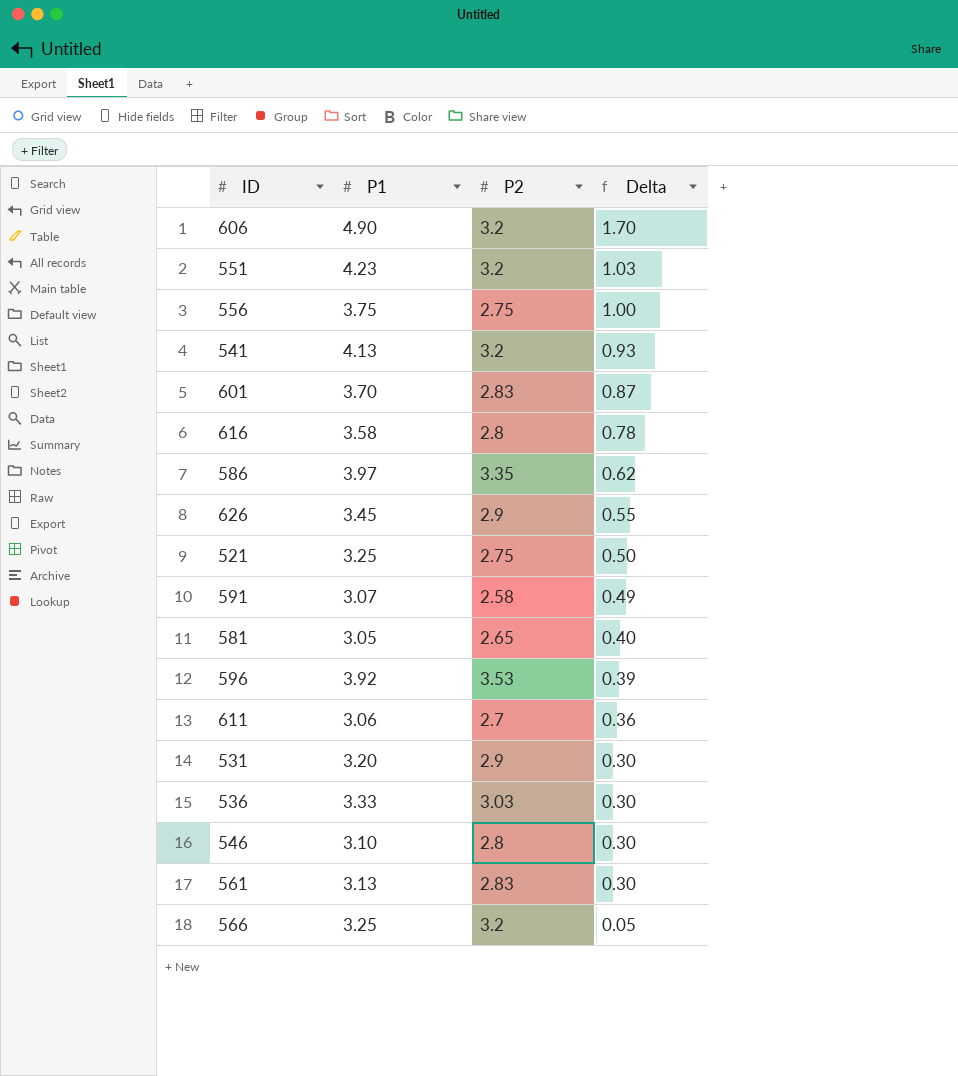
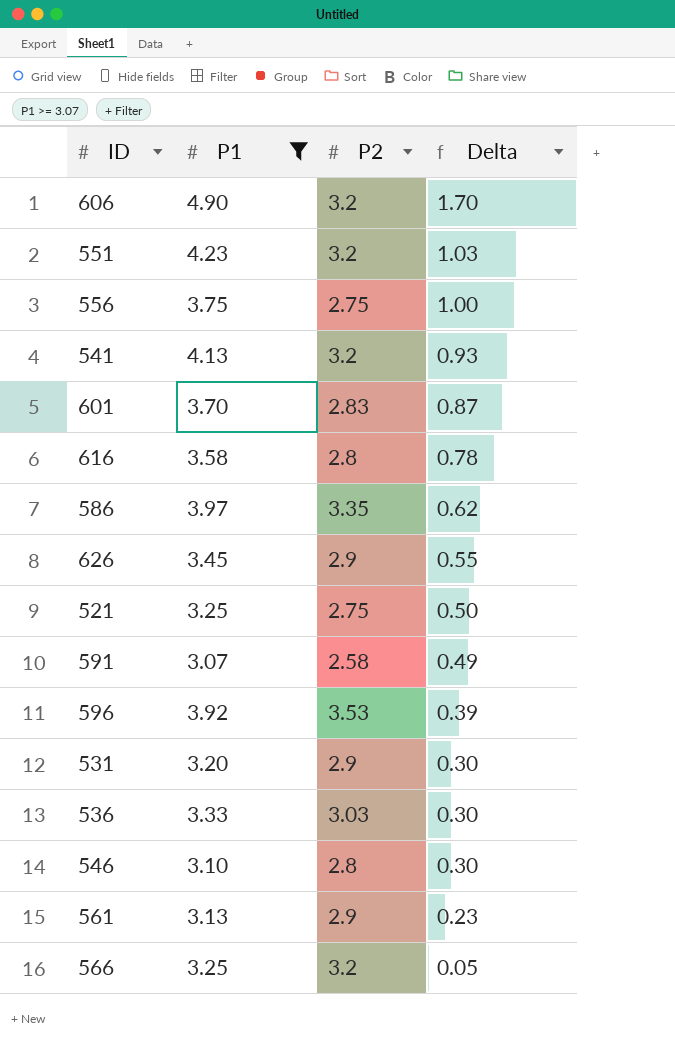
filter: none -> P1 >= 3.07
561 | P2: 2.83 -> 2.9
561 | Delta: 0.30 -> 0.23

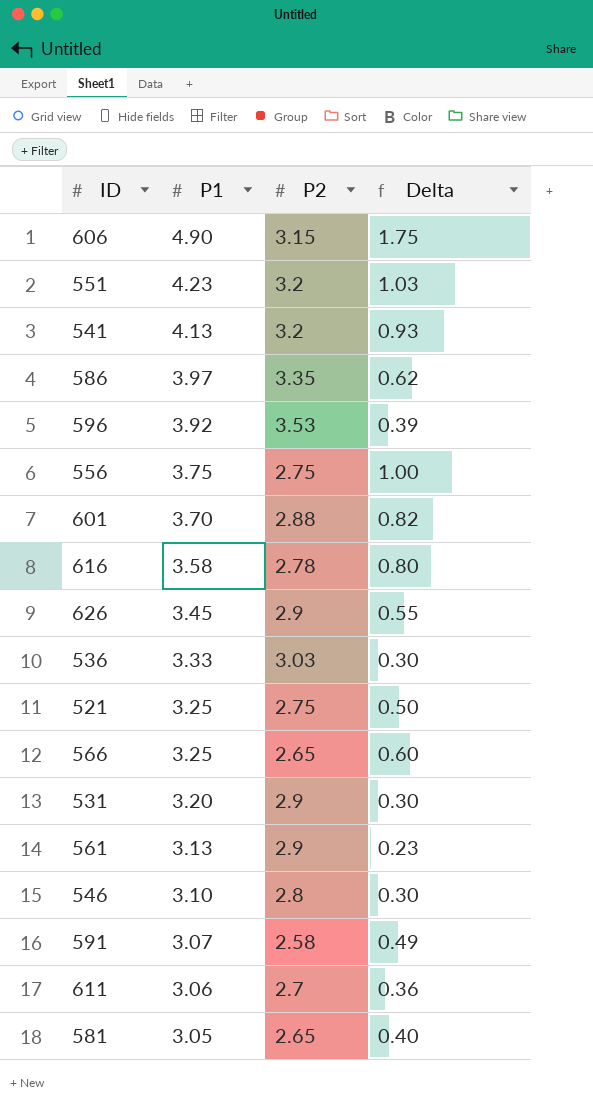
filter: P1 >= 3.07 -> none
row order: Delta descending -> P1 descending
606 | P2: 3.2 -> 3.15
606 | Delta: 1.70 -> 1.75
601 | P2: 2.83 -> 2.88
601 | Delta: 0.87 -> 0.82
616 | P2: 2.8 -> 2.78
616 | Delta: 0.78 -> 0.80
566 | P2: 3.2 -> 2.65
566 | Delta: 0.05 -> 0.60

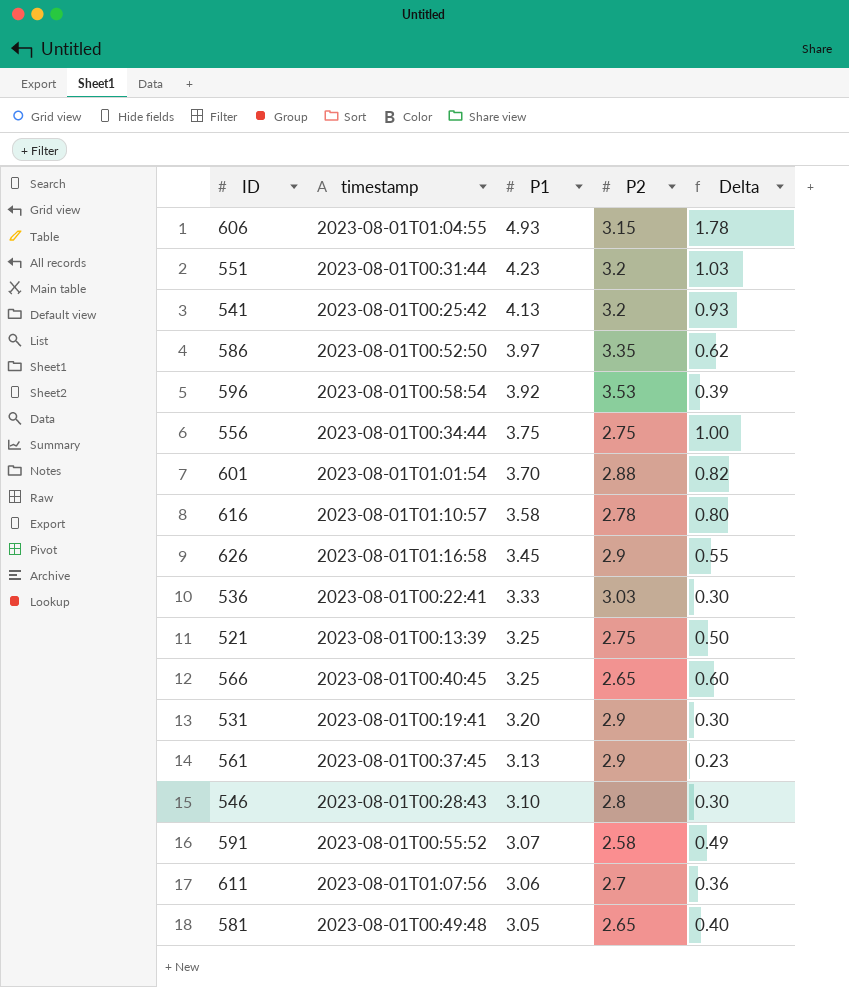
column timestamp | position: none -> 2
606 | P1: 4.90 -> 4.93
606 | Delta: 1.75 -> 1.78

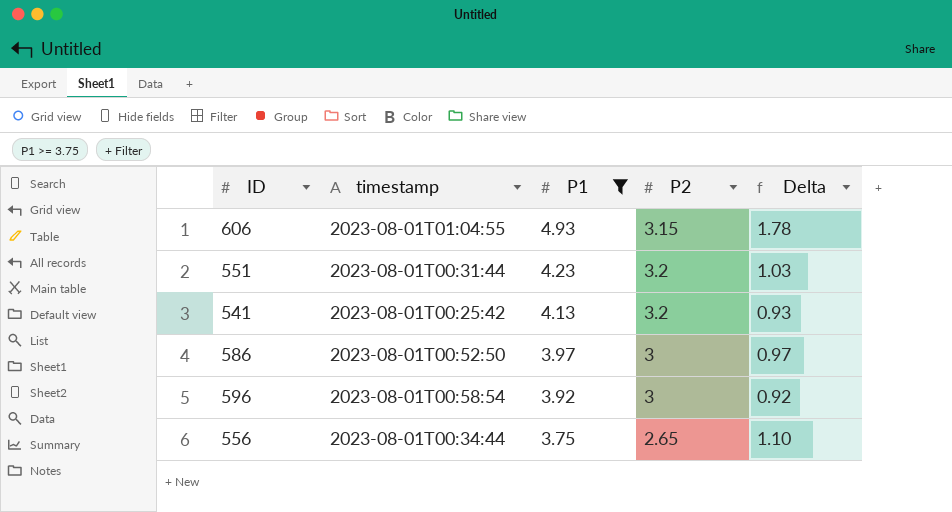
filter: none -> P1 >= 3.75
586 | P2: 3.35 -> 3
586 | Delta: 0.62 -> 0.97
596 | P2: 3.53 -> 3
596 | Delta: 0.39 -> 0.92
556 | P2: 2.75 -> 2.65
556 | Delta: 1.00 -> 1.10

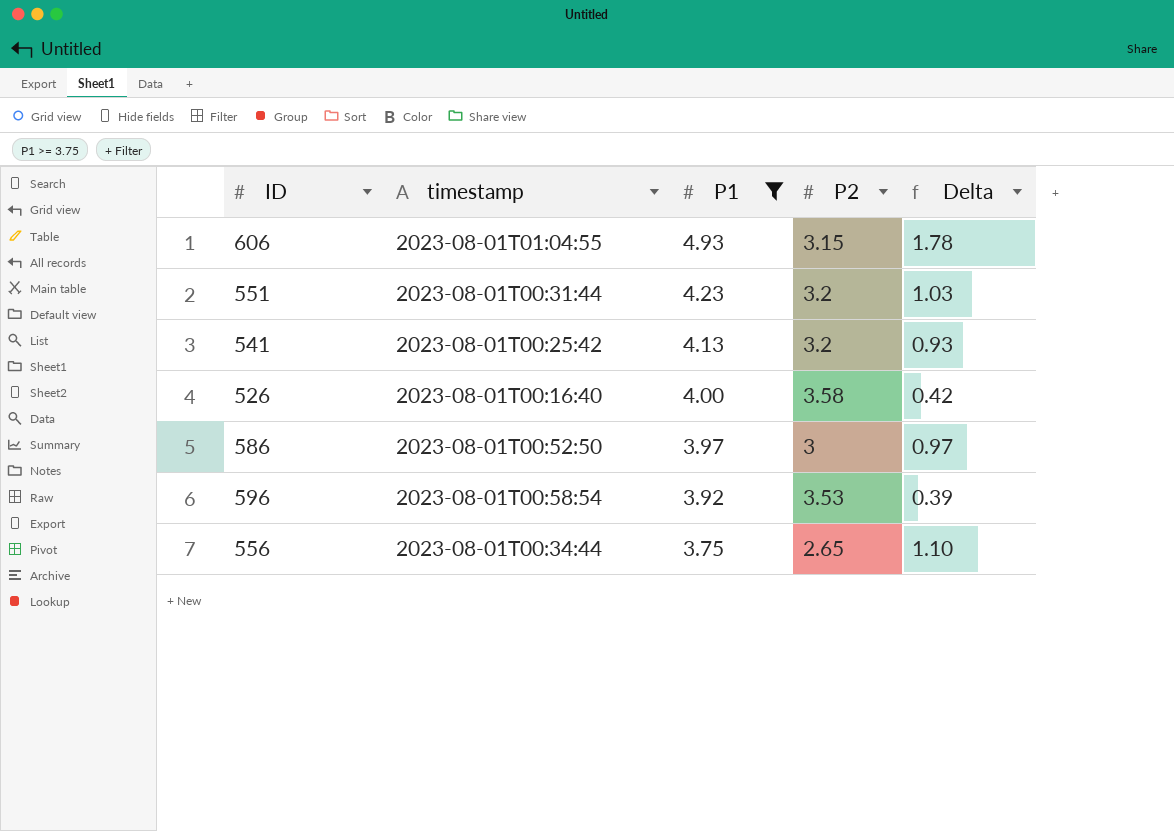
row 526: none -> 2023-08-01T00:16:40 | 4.00 | 3.58 | 0.42
596 | P2: 3 -> 3.53
596 | Delta: 0.92 -> 0.39

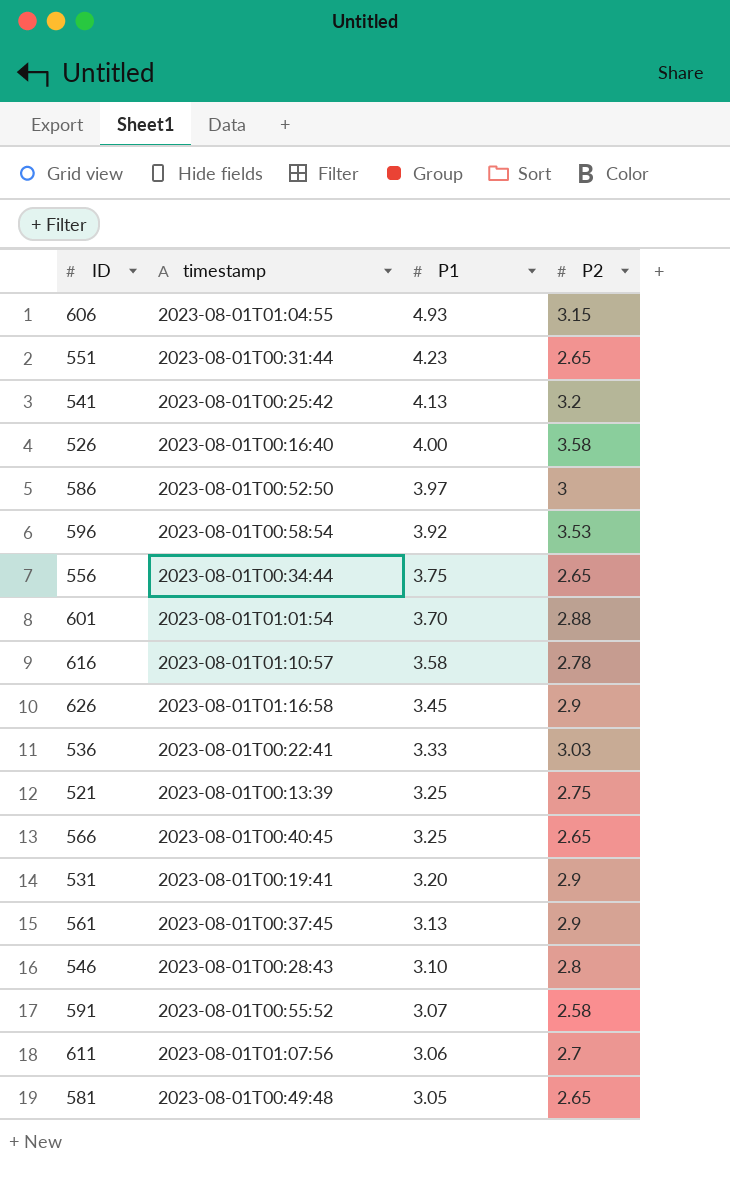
filter: P1 >= 3.75 -> none
column Delta | formula: [P1] - [P2] -> none
551 | P2: 3.2 -> 2.65

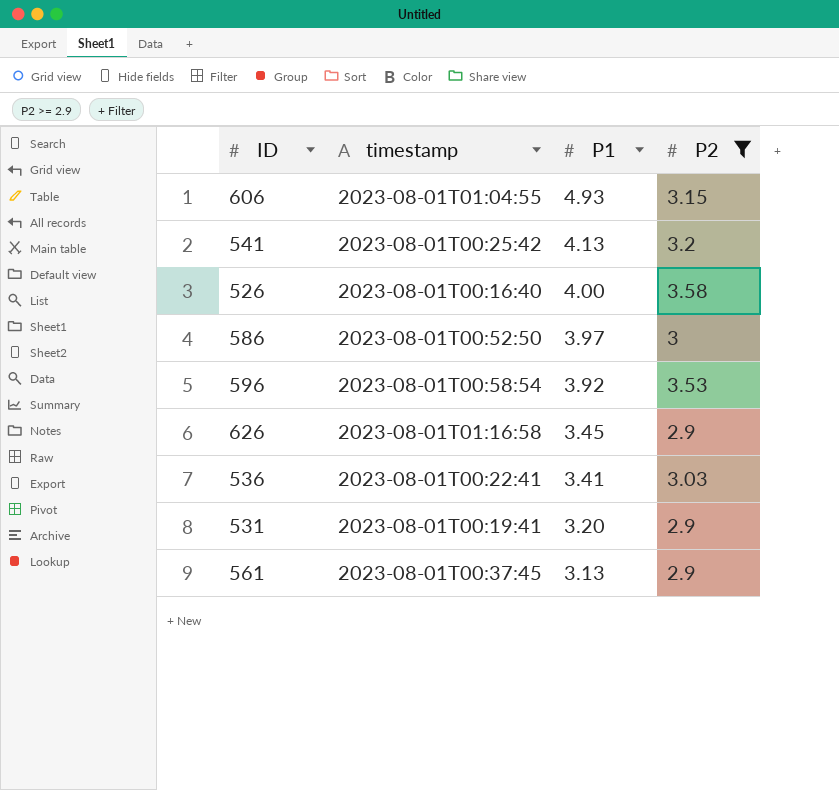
filter: none -> P2 >= 2.9
536 | P1: 3.33 -> 3.41

